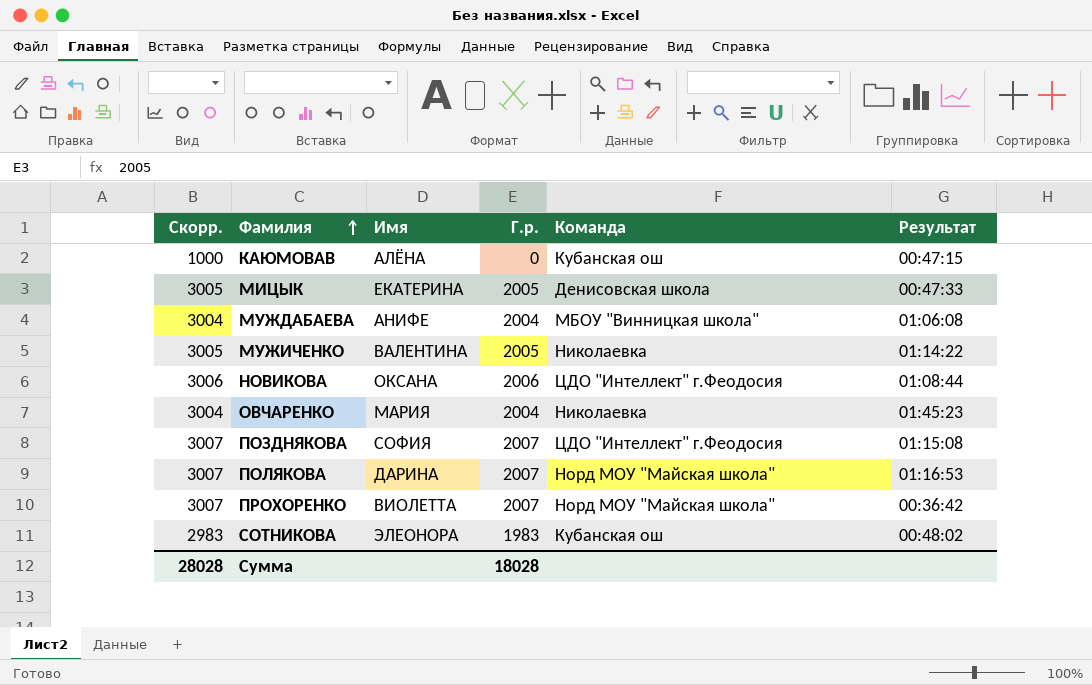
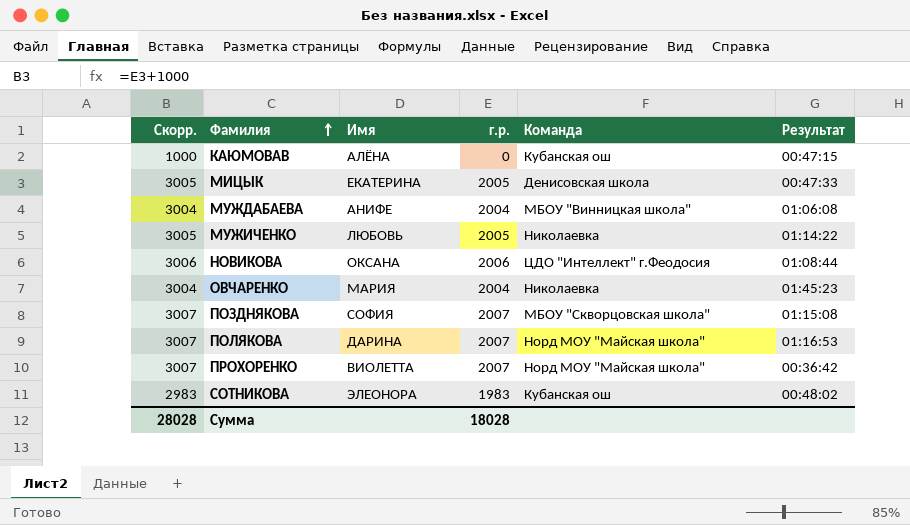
column name: Г.р. -> г.р.
МУЖИЧЕНКО | Имя: ВАЛЕНТИНА -> ЛЮБОВЬ
ПОЗДНЯКОВА | Команда: ЦДО "Интеллект" г.Феодосия -> МБОУ "Скворцовская школа"

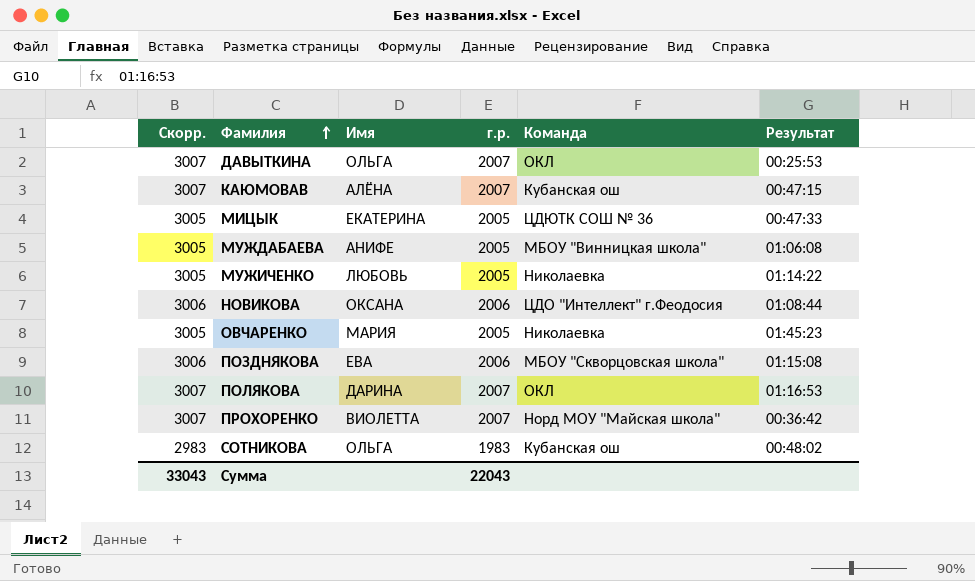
row ДАВЫТКИНА: none -> 3007 | ОЛЬГА | 2007 | ОКЛ | 00:25:53
КАЮМОВАВ | Скорр.: 1000 -> 3007
КАЮМОВАВ | г.р.: 0 -> 2007
МИЦЫК | Команда: Денисовская школа -> ЦДЮТК СОШ № 36
МУЖДАБАЕВА | Скорр.: 3004 -> 3005
МУЖДАБАЕВА | г.р.: 2004 -> 2005
ОВЧАРЕНКО | Скорр.: 3004 -> 3005
ОВЧАРЕНКО | г.р.: 2004 -> 2005
ПОЗДНЯКОВА | Скорр.: 3007 -> 3006
ПОЗДНЯКОВА | Имя: СОФИЯ -> ЕВА
ПОЗДНЯКОВА | г.р.: 2007 -> 2006
ПОЛЯКОВА | Команда: Норд МОУ "Майская школа" -> ОКЛ
СОТНИКОВА | Имя: ЭЛЕОНОРА -> ОЛЬГА
Сумма | Скорр.: 28028 -> 33043
Сумма | г.р.: 18028 -> 22043

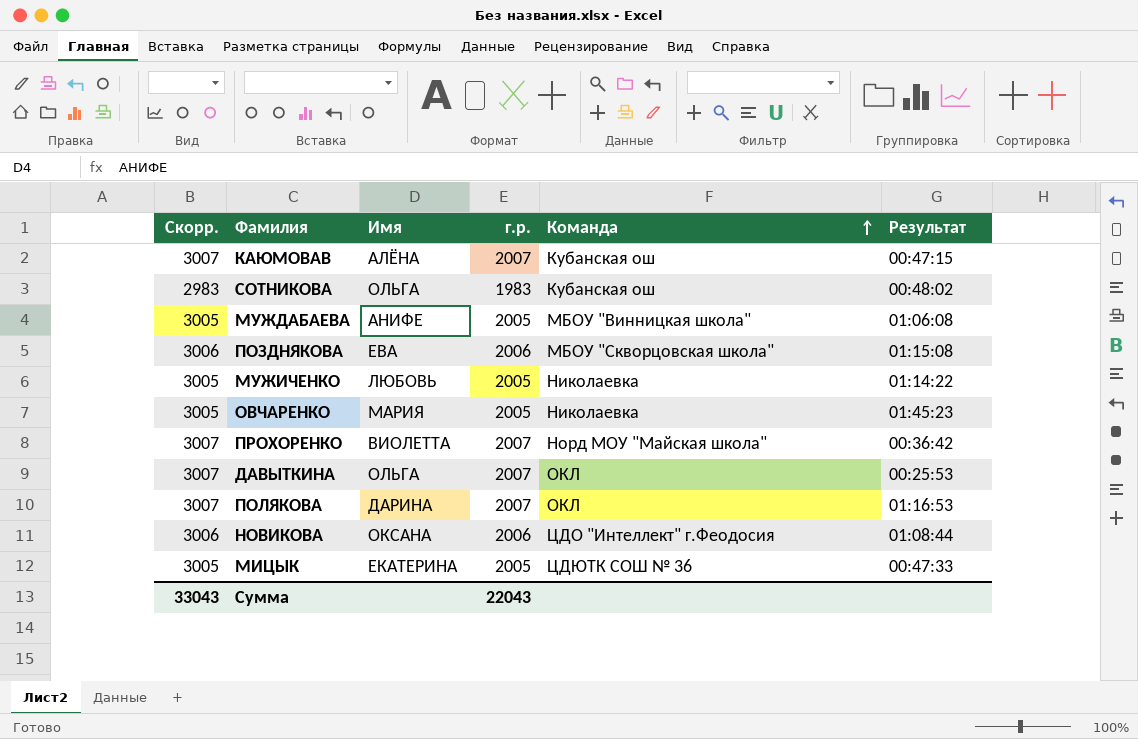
row order: Фамилия ascending -> Команда ascending

